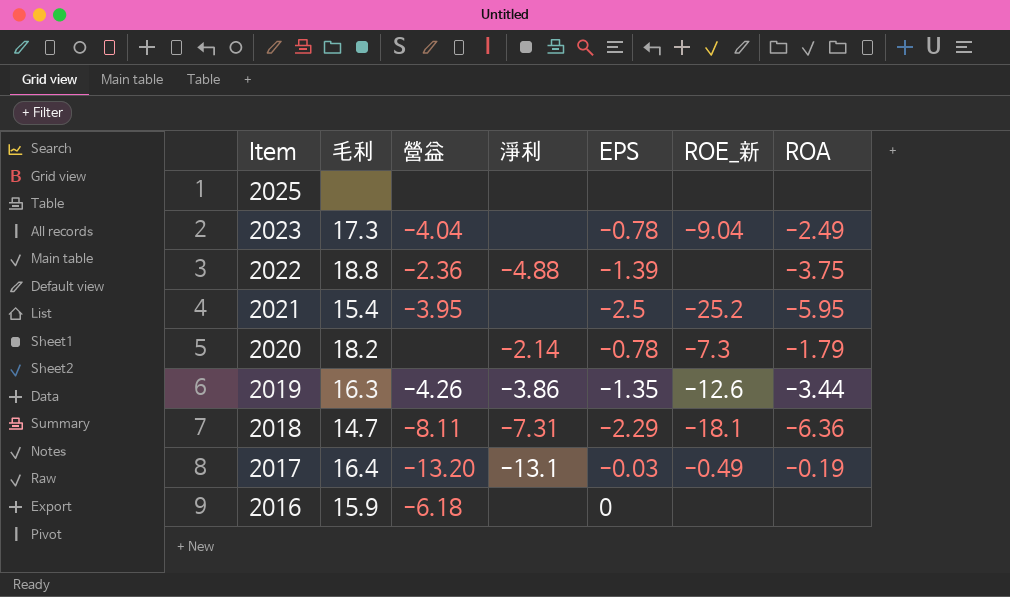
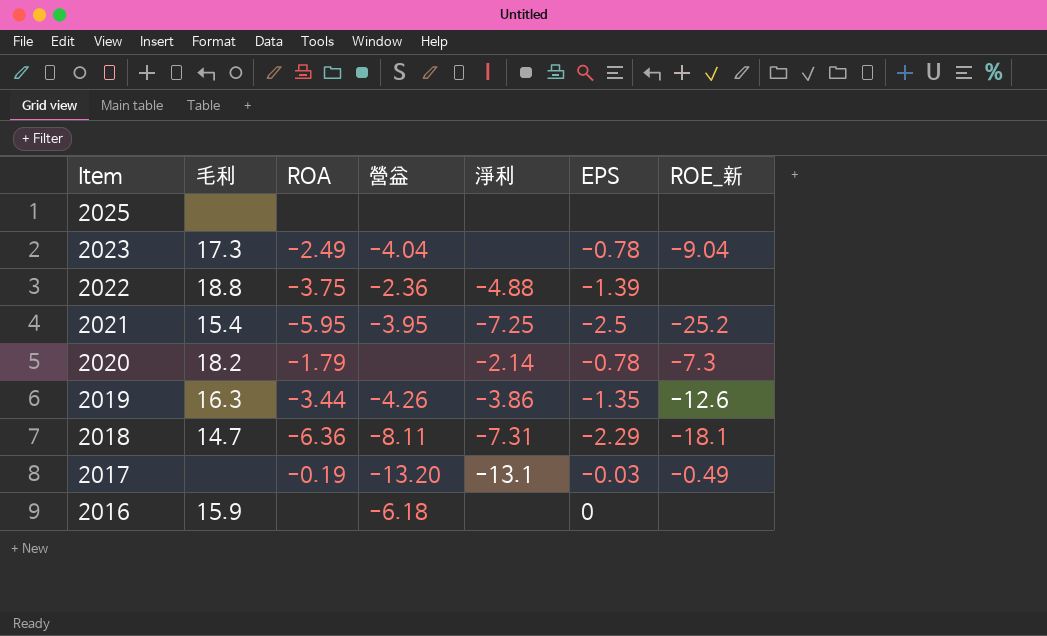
column ROA | position: 7 -> 3
2021 | 淨利: none -> -7.25
2017 | 毛利: 16.4 -> none

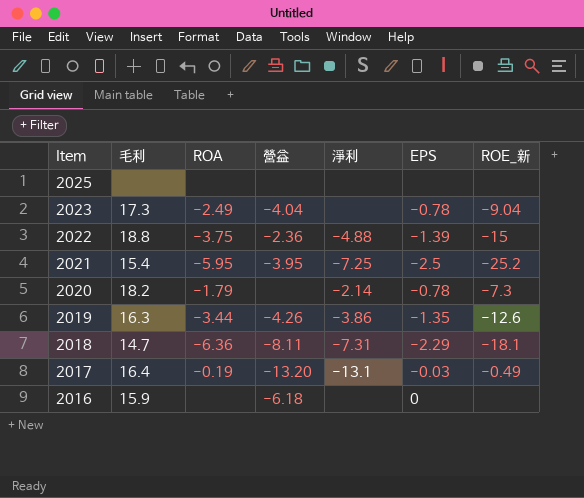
2022 | ROE_新: none -> -15
2017 | 毛利: none -> 16.4

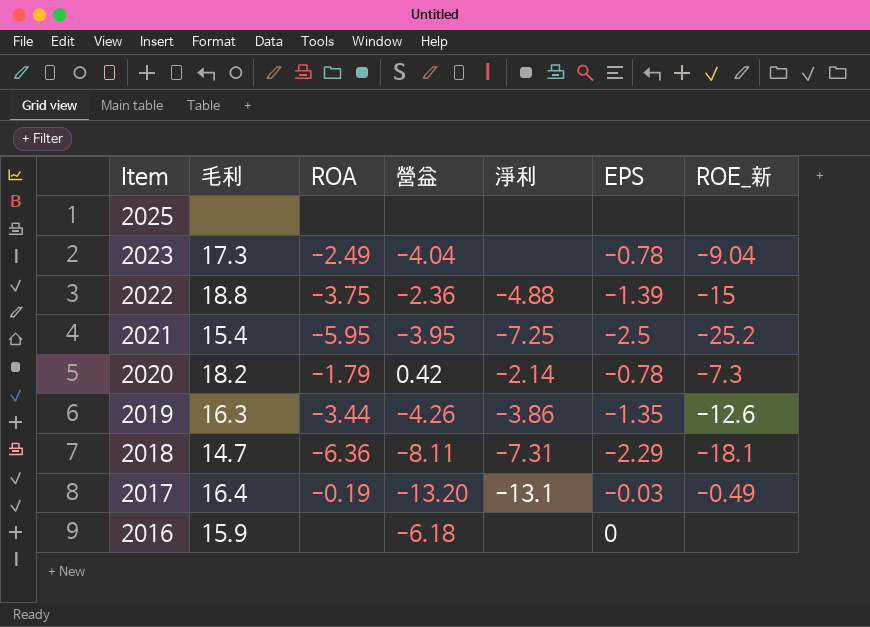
2020 | 營益: none -> 0.42

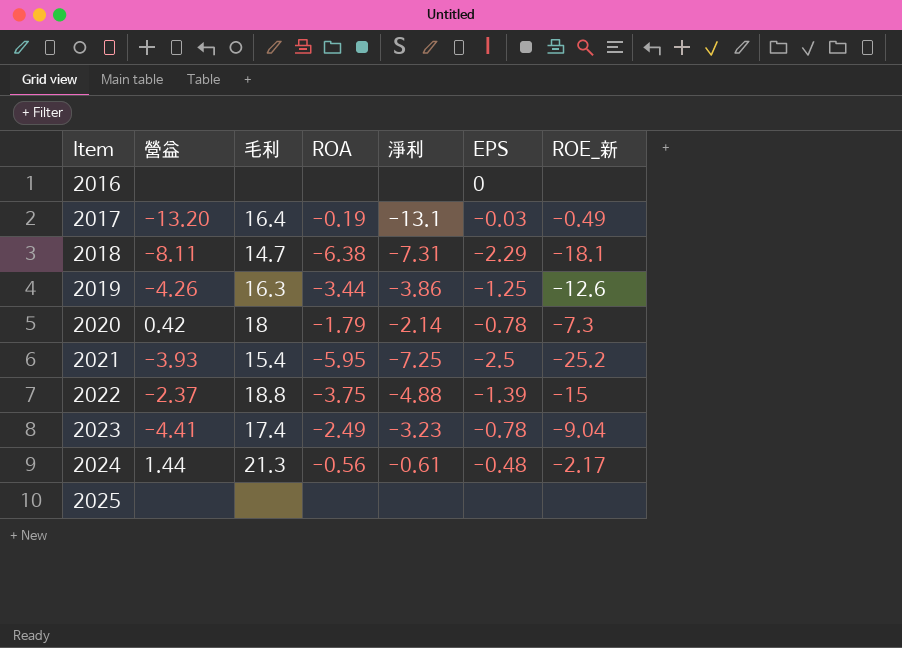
row order: Item descending -> Item ascending
column 營益 | position: 4 -> 2
2016 | 營益: -6.18 -> none
2016 | 毛利: 15.9 -> none
2018 | ROA: -6.36 -> -6.38
2019 | EPS: -1.35 -> -1.25
2020 | 毛利: 18.2 -> 18
2021 | 營益: -3.95 -> -3.93
2022 | 營益: -2.36 -> -2.37
2023 | 營益: -4.04 -> -4.41
2023 | 毛利: 17.3 -> 17.4
2023 | 淨利: none -> -3.23
row 2024: none -> 1.44 | 21.3 | -0.56 | -0.61 | -0.48 | -2.17

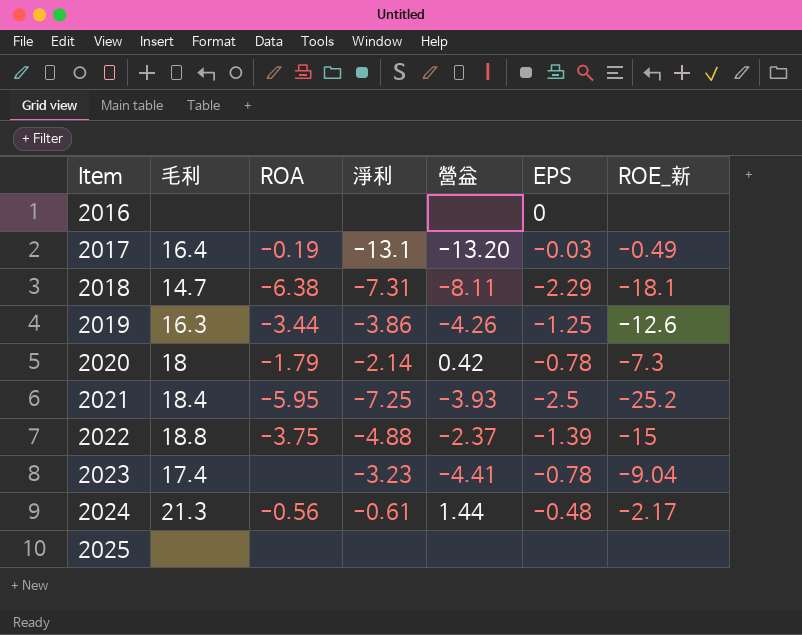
column 營益 | position: 2 -> 5
2021 | 毛利: 15.4 -> 18.4
2023 | ROA: -2.49 -> none

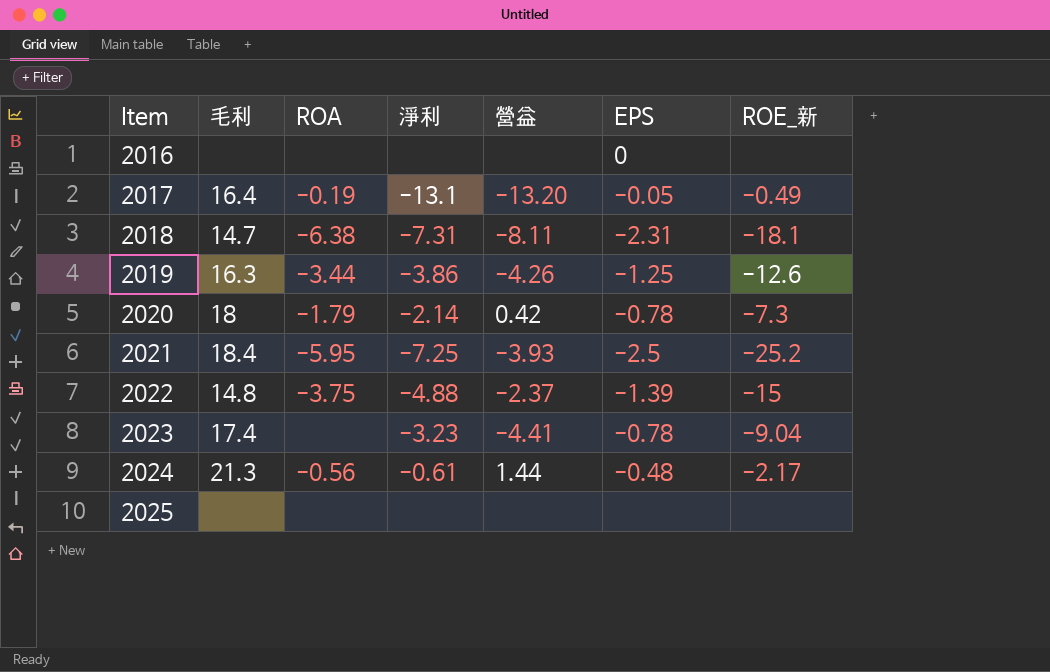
2017 | EPS: -0.03 -> -0.05
2018 | EPS: -2.29 -> -2.31
2022 | 毛利: 18.8 -> 14.8

